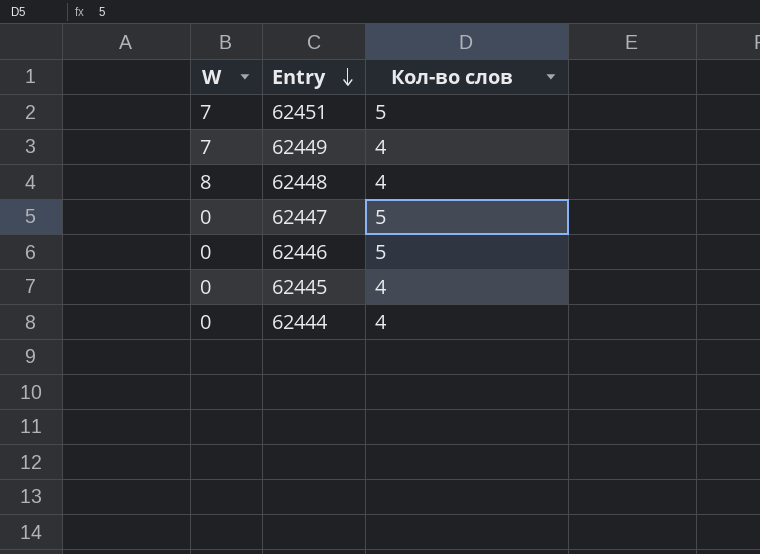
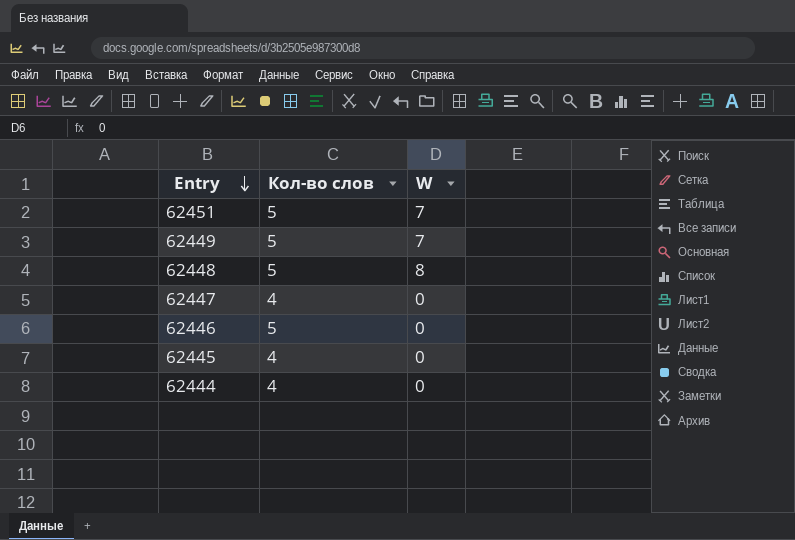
column W | position: 1 -> 3
62449 | Кол-во слов: 4 -> 5
62448 | Кол-во слов: 4 -> 5
62447 | Кол-во слов: 5 -> 4

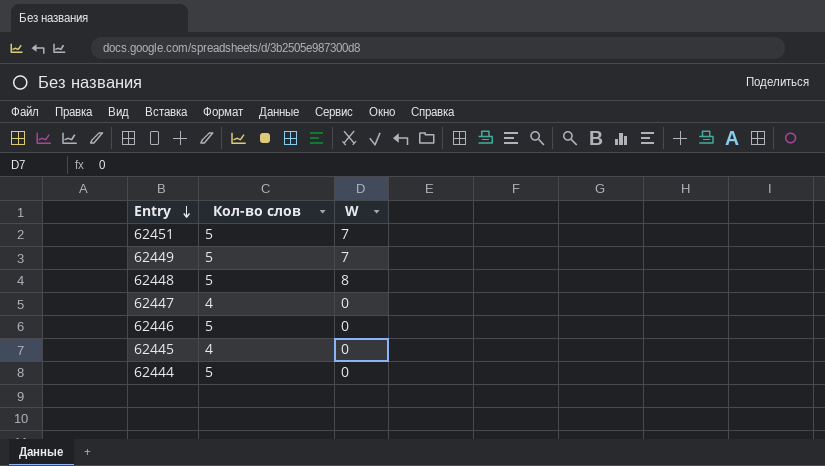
62444 | Кол-во слов: 4 -> 5

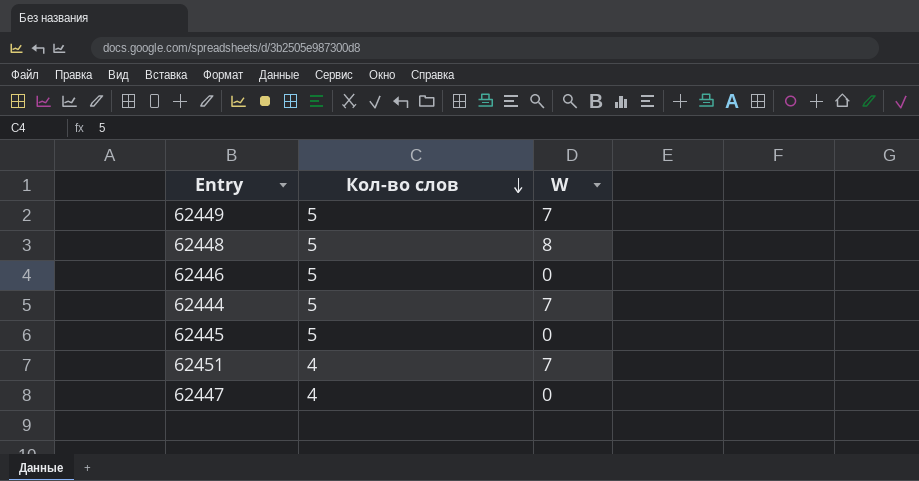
row order: Entry descending -> Кол-во слов descending
62444 | W: 0 -> 7
62445 | Кол-во слов: 4 -> 5
62451 | Кол-во слов: 5 -> 4

